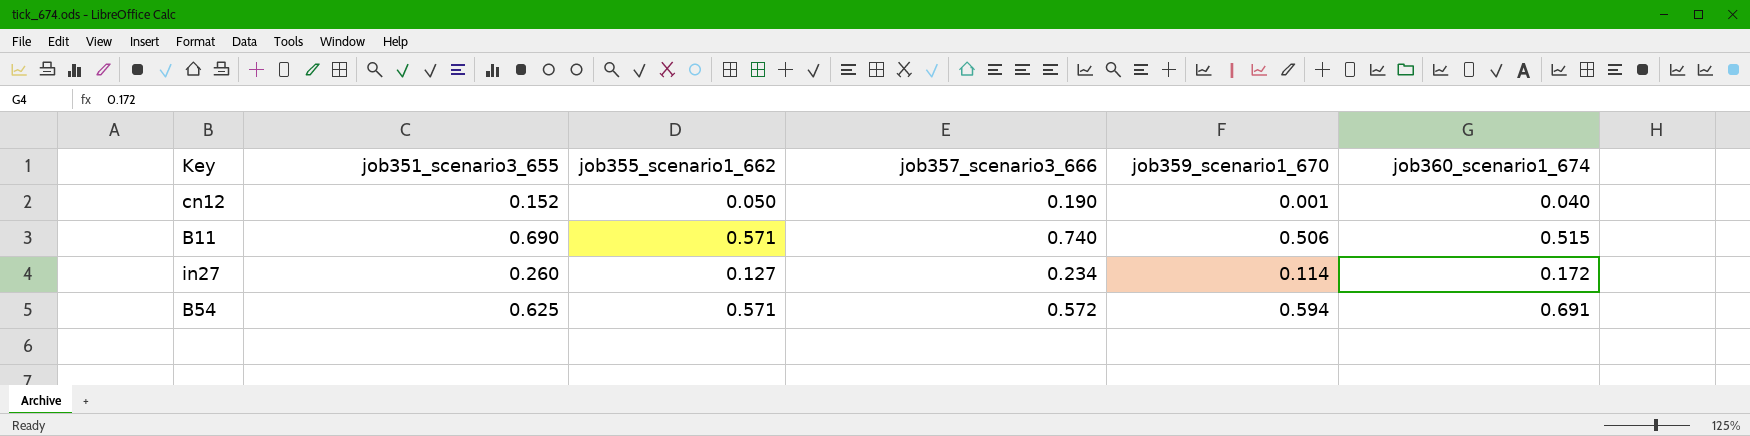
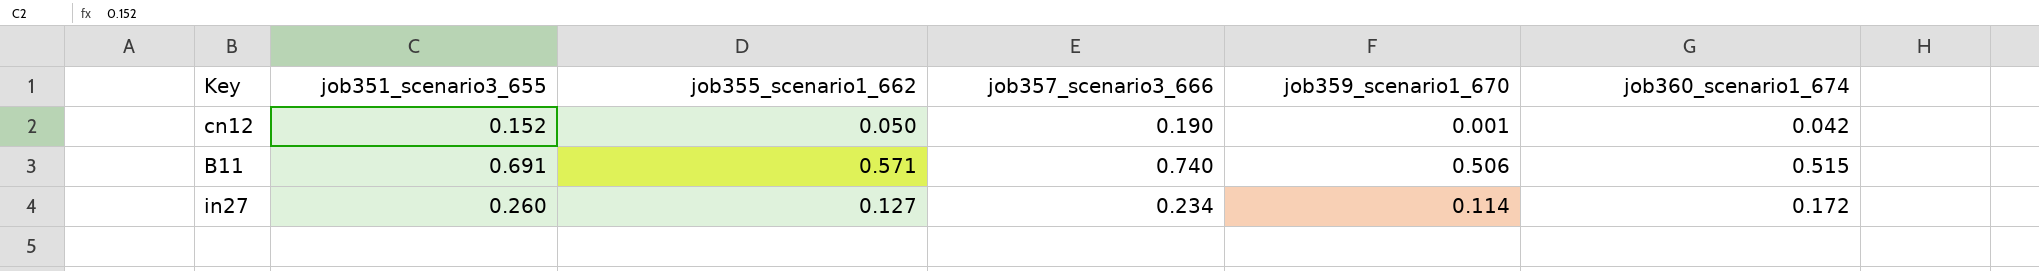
row B54: 0.625 | 0.571 | 0.572 | 0.594 | 0.691 -> none
cn12 | job360_scenario1_674: 0.040 -> 0.042
B11 | job351_scenario3_655: 0.690 -> 0.691

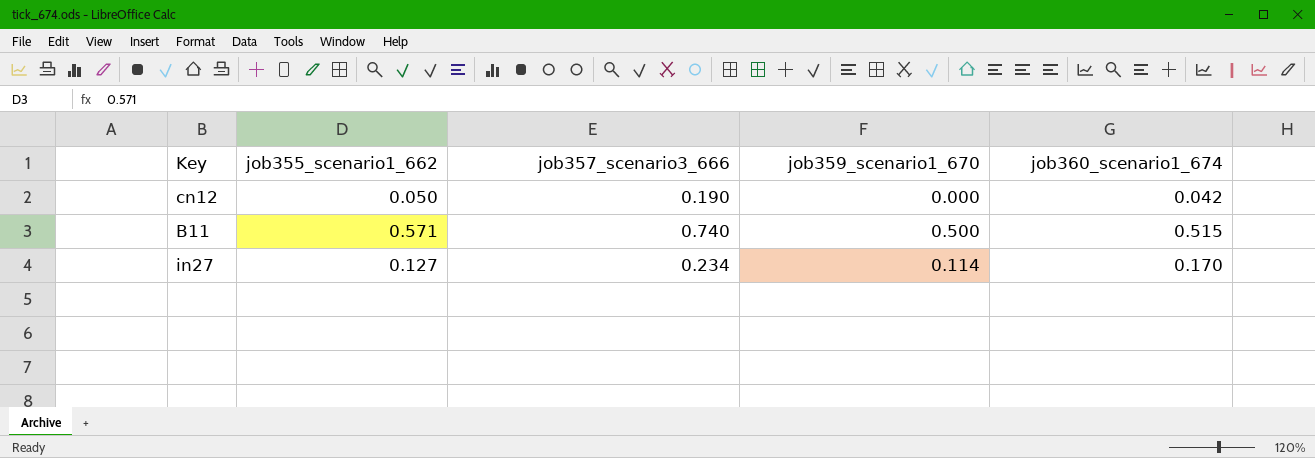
column job351_scenario3_655 | position: 2 -> none
cn12 | job359_scenario1_670: 0.001 -> 0.000
B11 | job359_scenario1_670: 0.506 -> 0.500
in27 | job360_scenario1_674: 0.172 -> 0.170

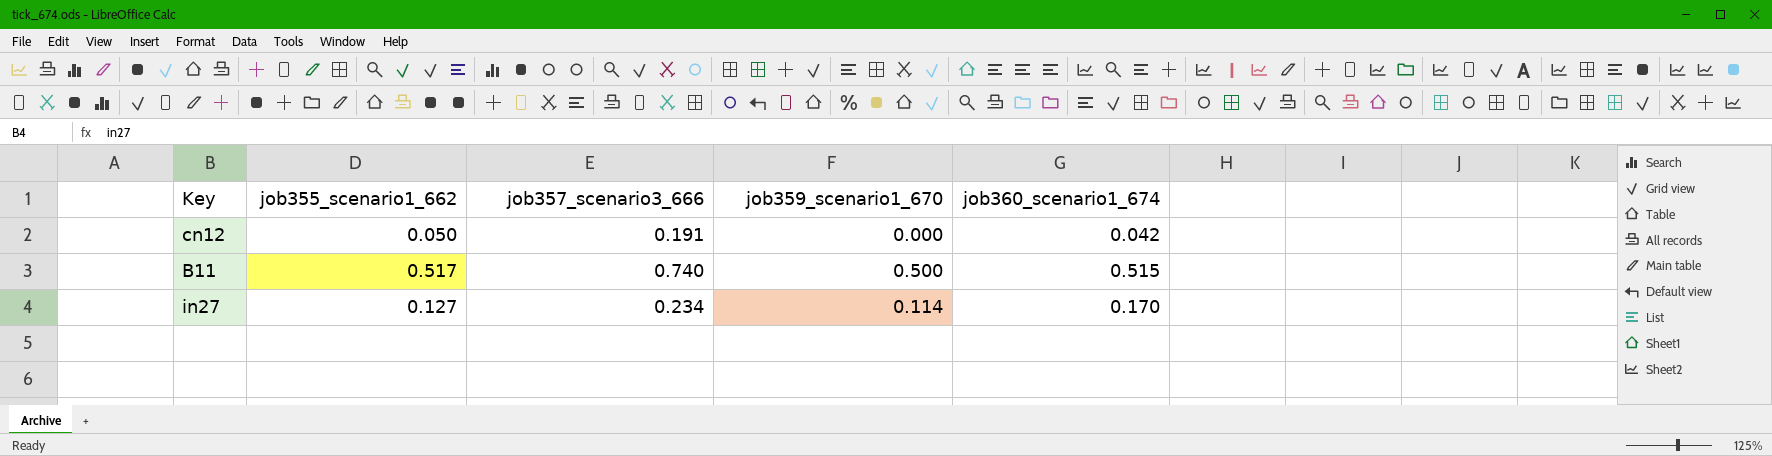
cn12 | job357_scenario3_666: 0.190 -> 0.191
B11 | job355_scenario1_662: 0.571 -> 0.517

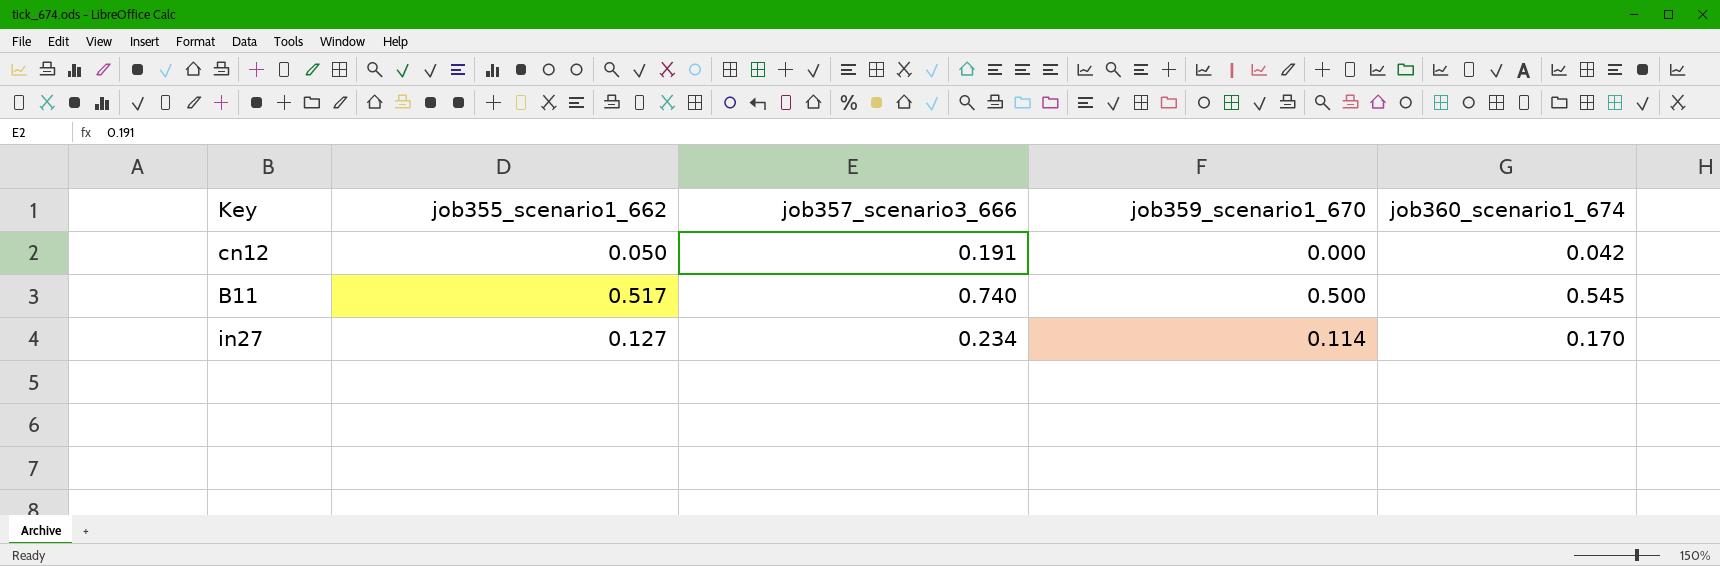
B11 | job360_scenario1_674: 0.515 -> 0.545

